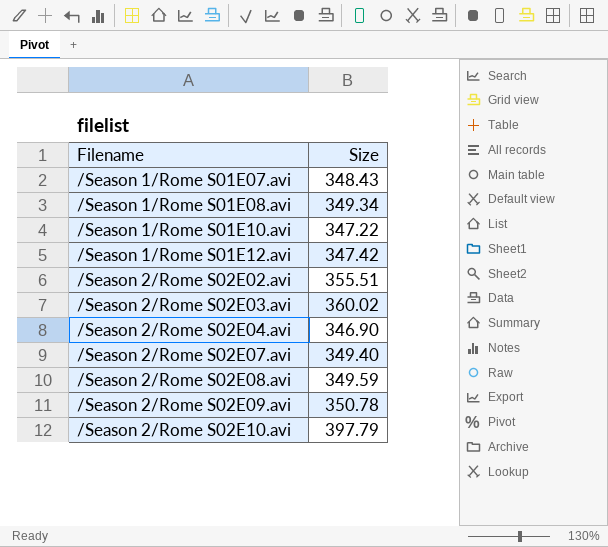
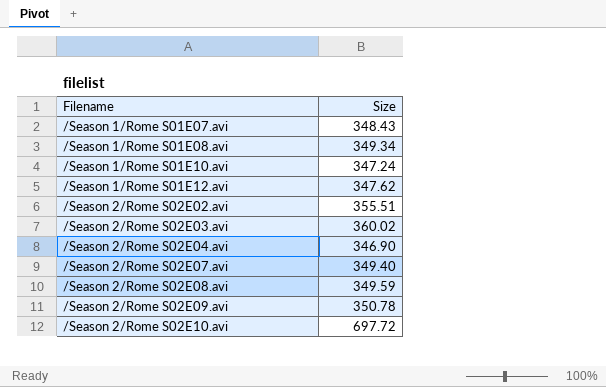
/Season 1/Rome S01E10.avi | Size: 347.22 -> 347.24
/Season 1/Rome S01E12.avi | Size: 347.42 -> 347.62
/Season 2/Rome S02E10.avi | Size: 397.79 -> 697.72

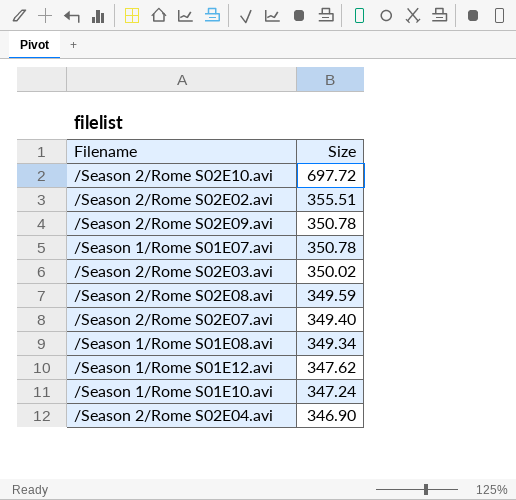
row order: Filename ascending -> Size descending
/Season 1/Rome S01E07.avi | Size: 348.43 -> 350.78
/Season 2/Rome S02E03.avi | Size: 360.02 -> 350.02

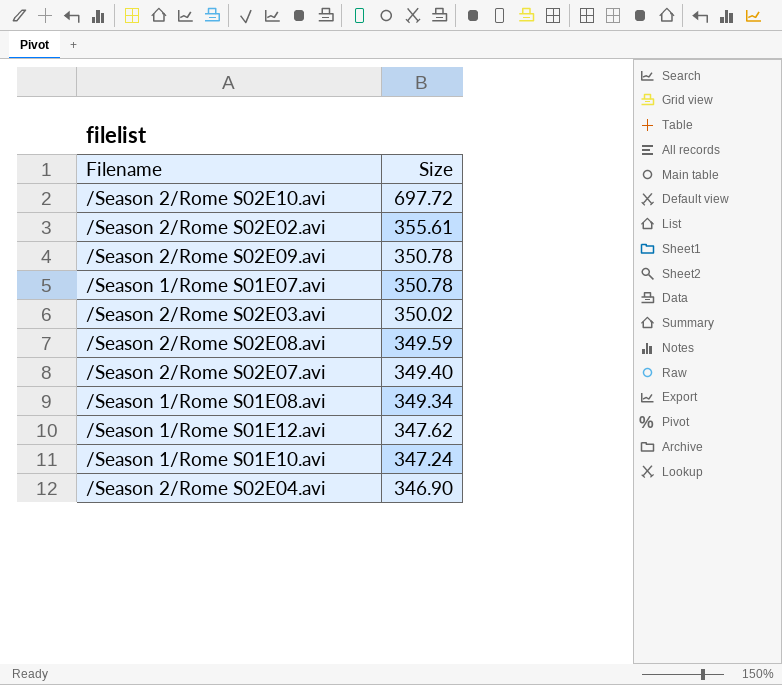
/Season 2/Rome S02E02.avi | Size: 355.51 -> 355.61

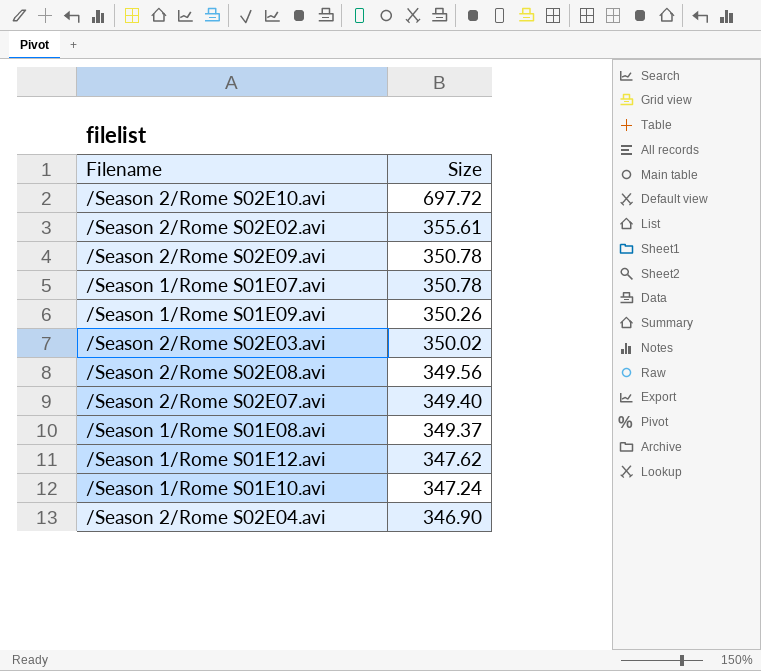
row /Season 1/Rome S01E09.avi: none -> 350.26
/Season 2/Rome S02E08.avi | Size: 349.59 -> 349.56
/Season 1/Rome S01E08.avi | Size: 349.34 -> 349.37

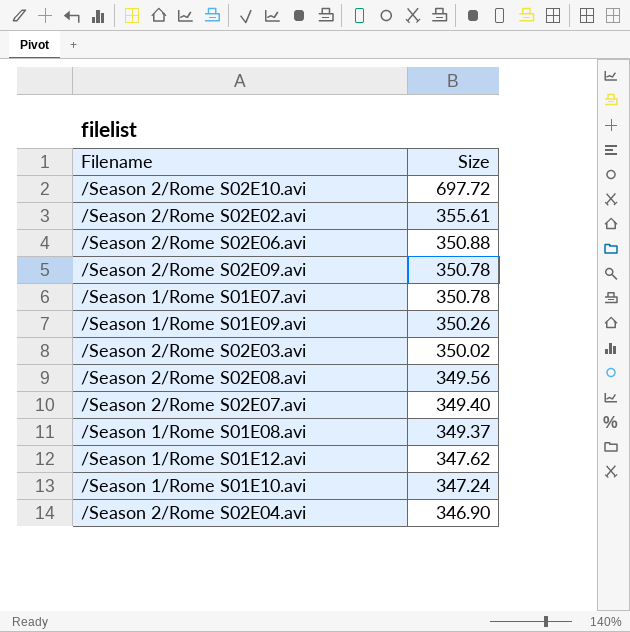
row /Season 2/Rome S02E06.avi: none -> 350.88

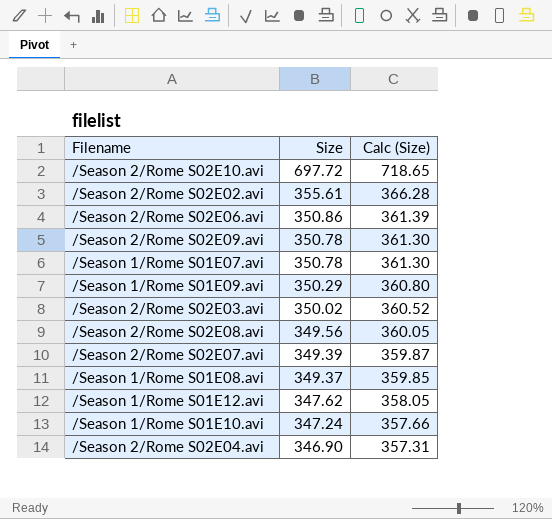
column Calc (Size) | formula: none -> [Size] * 1.03
/Season 2/Rome S02E06.avi | Size: 350.88 -> 350.86
/Season 1/Rome S01E09.avi | Size: 350.26 -> 350.29
/Season 2/Rome S02E07.avi | Size: 349.40 -> 349.39

